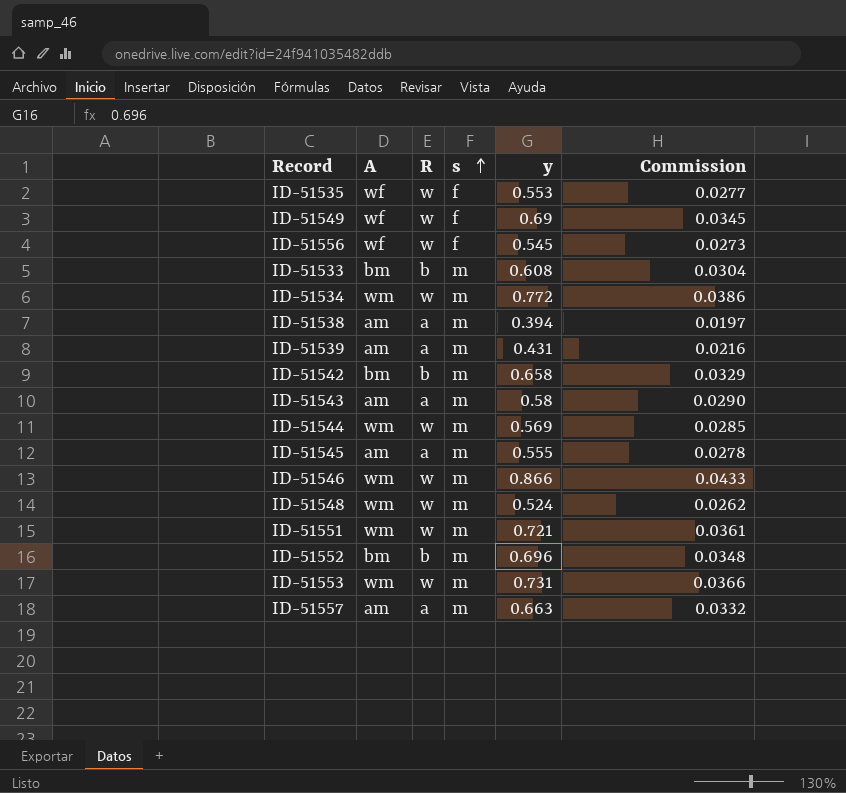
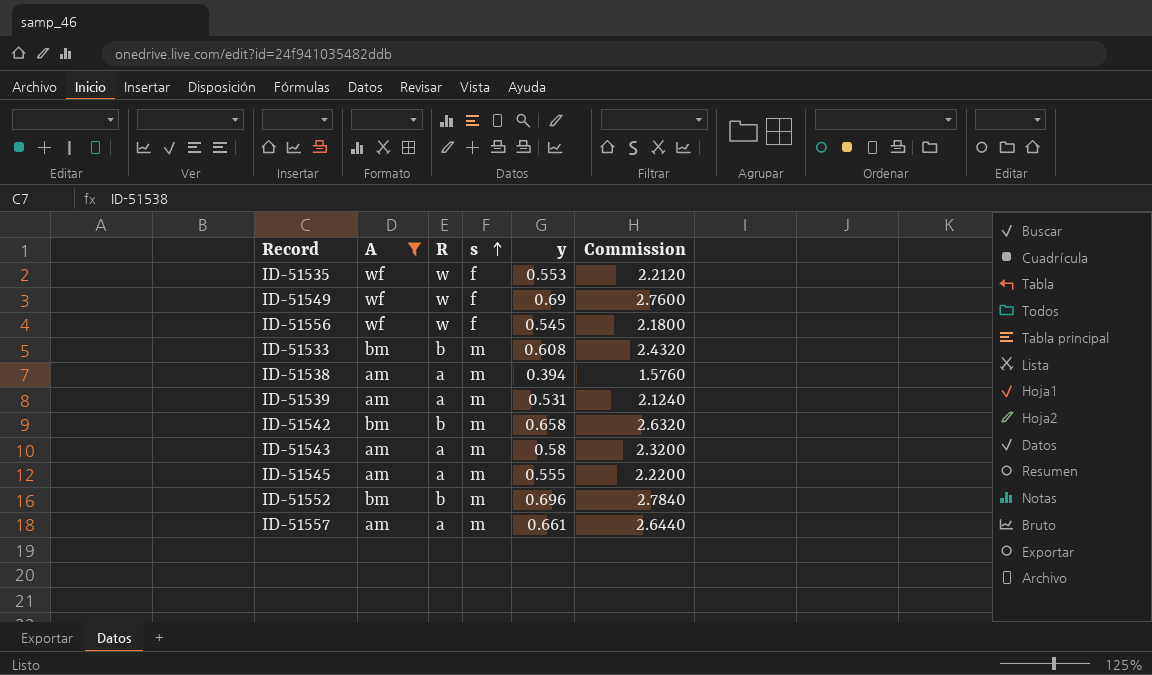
filter: none -> A != wm
column Commission | formula: [y] * 0.05 -> [y] * 4
ID-51539 | y: 0.431 -> 0.531
ID-51557 | y: 0.663 -> 0.661

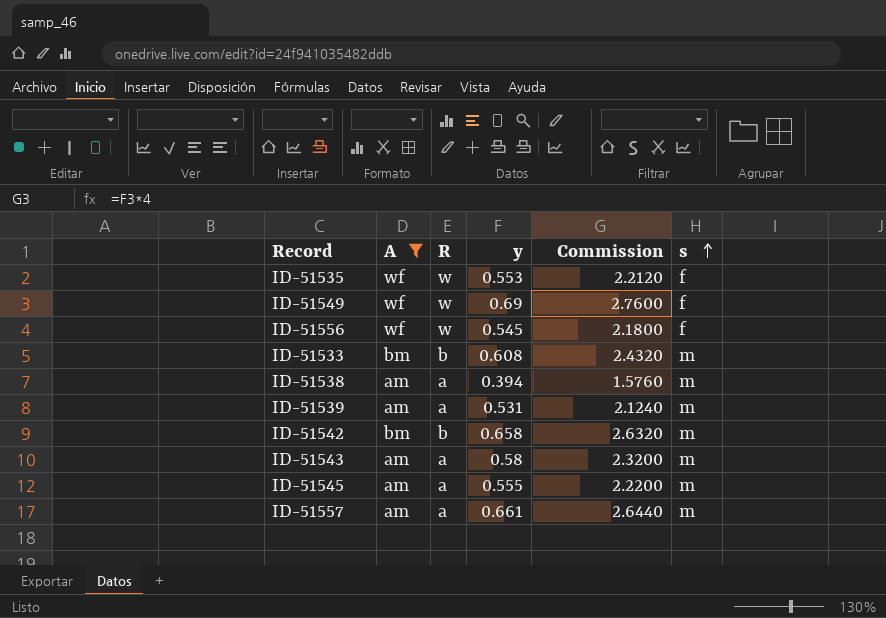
column s | position: 4 -> 6
row ID-51552: bm | b | m | 0.696 | 2.7840 -> none

